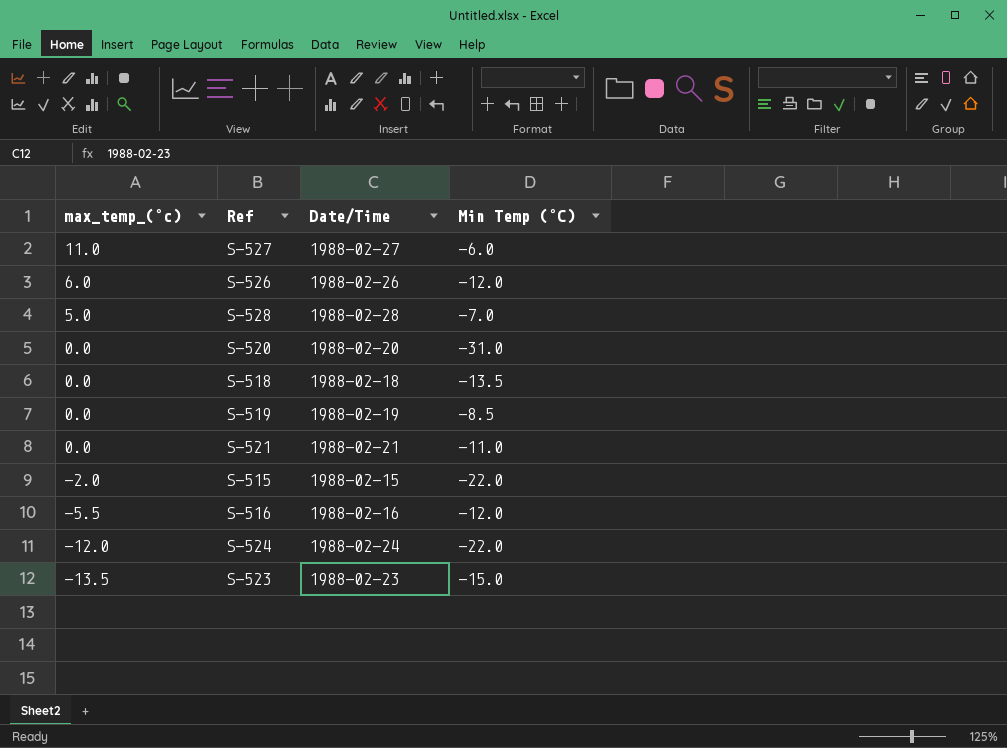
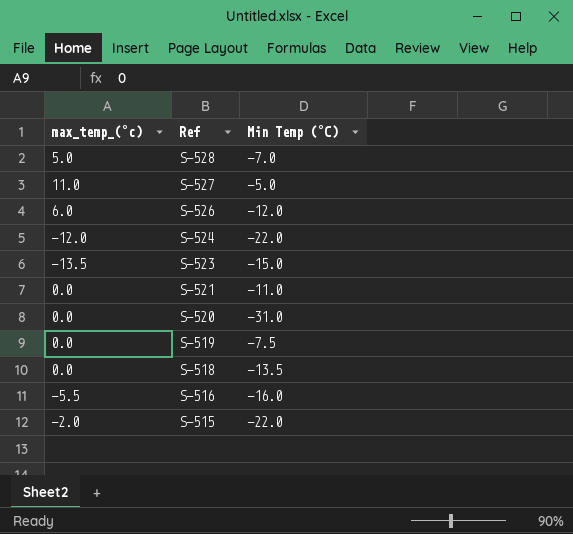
row order: max_temp_(°c) descending -> Ref descending
column Date/Time | position: 3 -> none
S-527 | Min Temp (°C): -6.0 -> -5.0
S-519 | Min Temp (°C): -8.5 -> -7.5
S-516 | Min Temp (°C): -12.0 -> -16.0

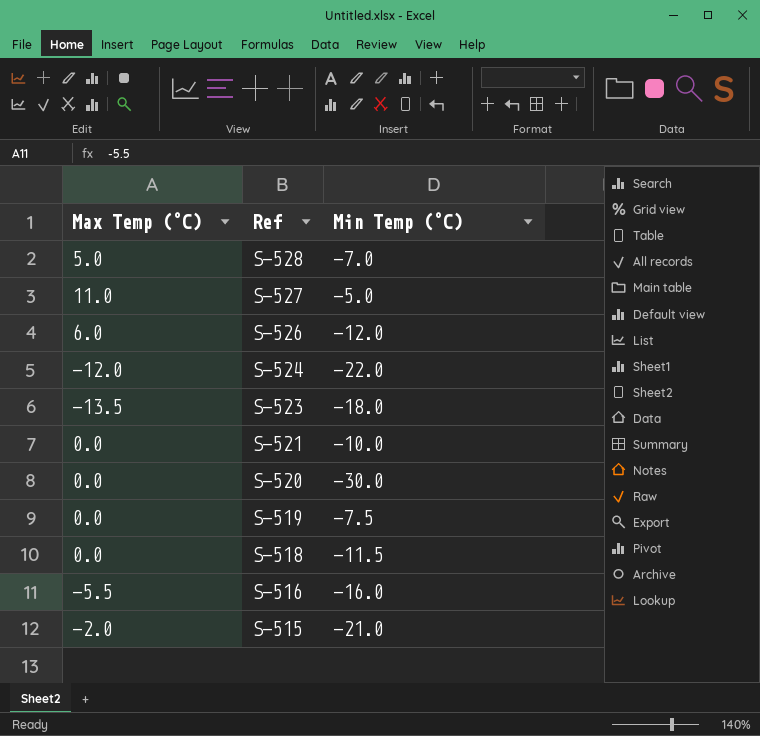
column name: max_temp_(°c) -> Max Temp (°C)
S-523 | Min Temp (°C): -15.0 -> -18.0
S-521 | Min Temp (°C): -11.0 -> -10.0
S-520 | Min Temp (°C): -31.0 -> -30.0
S-518 | Min Temp (°C): -13.5 -> -11.5
S-515 | Min Temp (°C): -22.0 -> -21.0

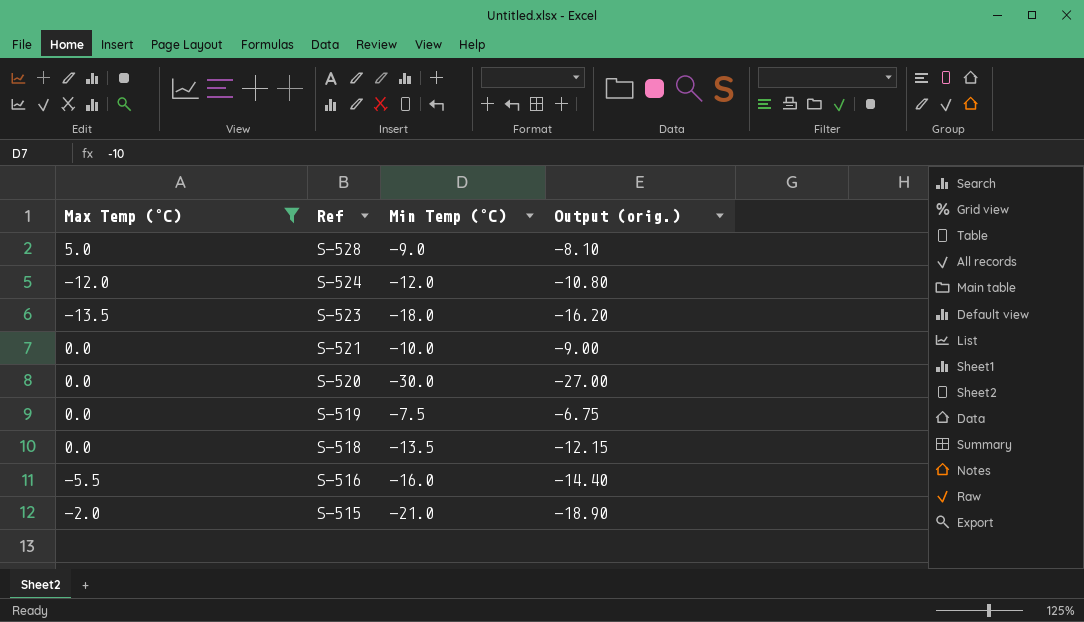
filter: none -> Max Temp (°C) <= 5.0
column Output (orig.) | formula: none -> [Min Temp (°C)] * 0.9
S-528 | Min Temp (°C): -7.0 -> -9.0
S-524 | Min Temp (°C): -22.0 -> -12.0
S-518 | Min Temp (°C): -11.5 -> -13.5

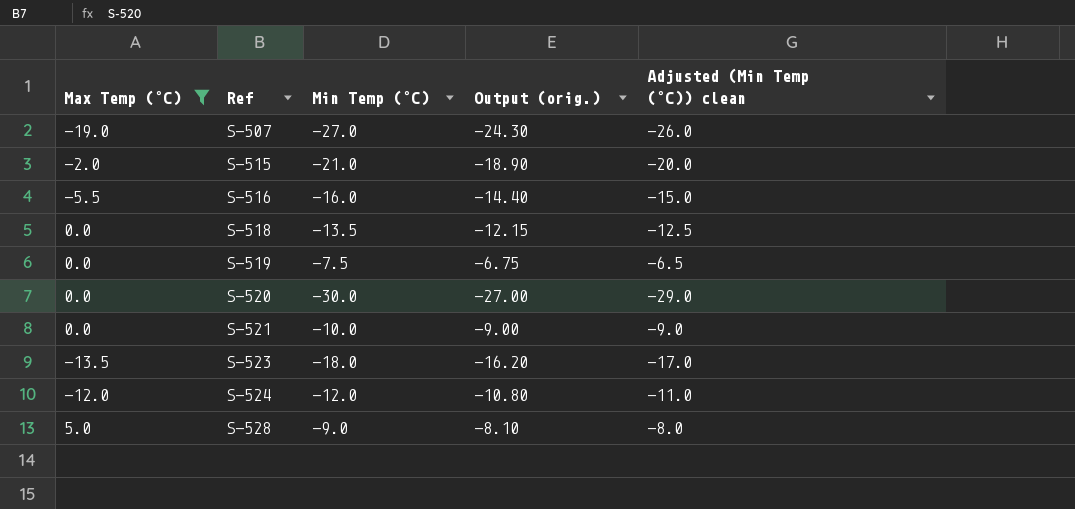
row order: Ref descending -> Ref ascending
column Adjusted (Min Temp (°C)) clean | formula: none -> [Min Temp (°C)] + 1
row S-507: none -> -19.0 | -27.0 | -24.30 | -26.0

